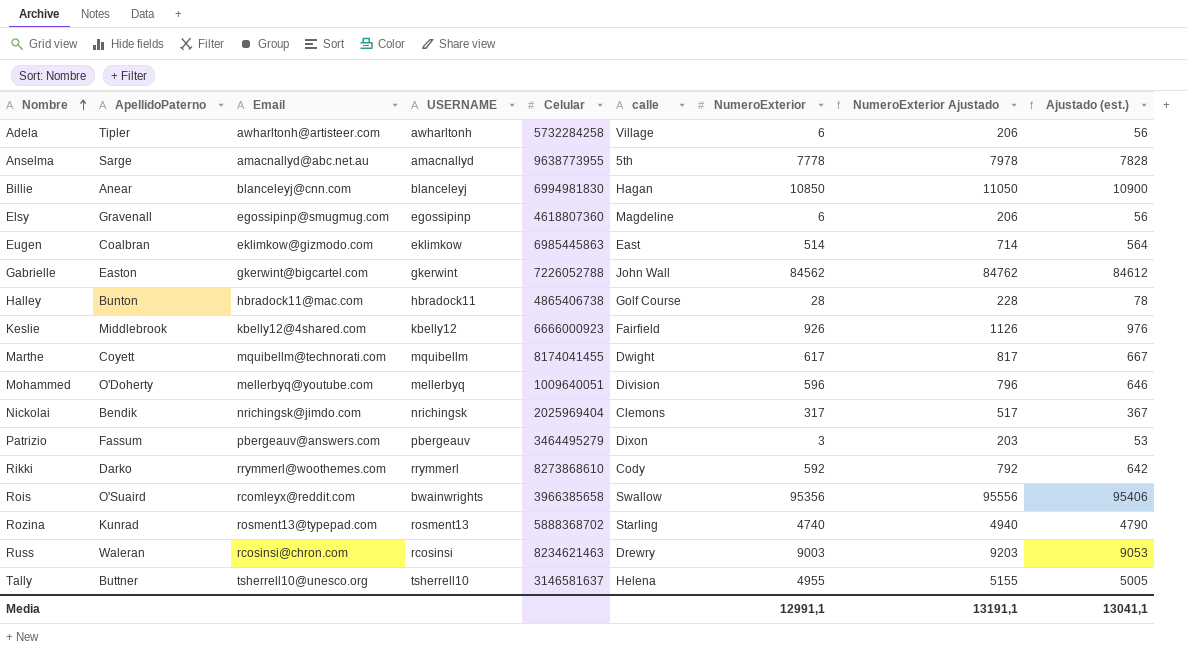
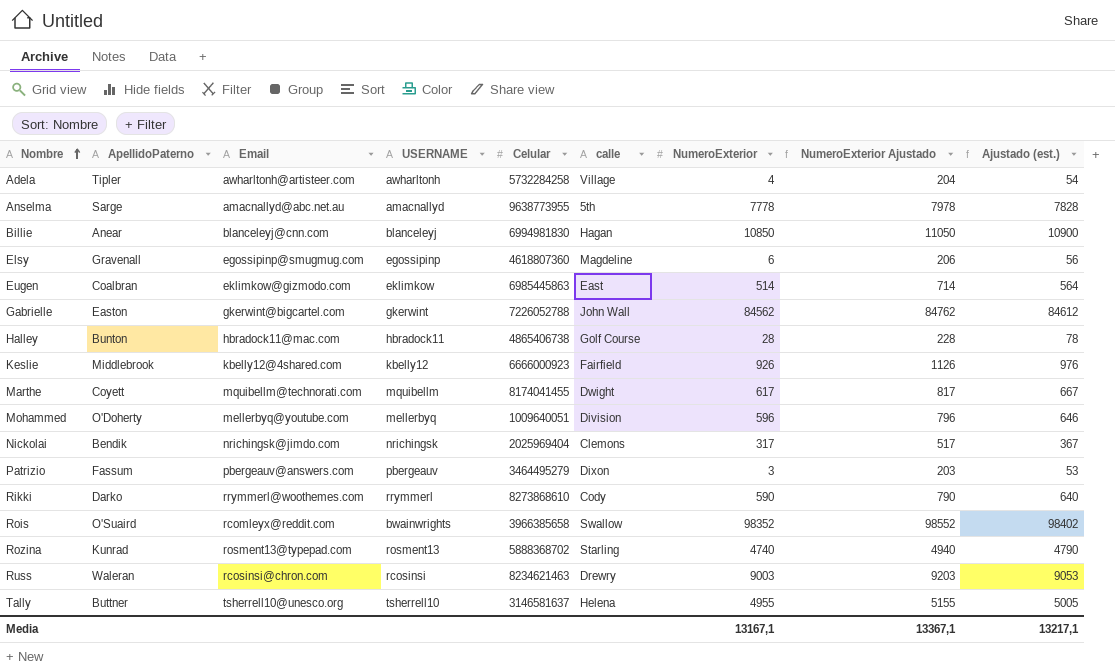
Adela | NumeroExterior: 6 -> 4
Adela | NumeroExterior Ajustado: 206 -> 204
Adela | Ajustado (est.): 56 -> 54
Rikki | NumeroExterior: 592 -> 590
Rikki | NumeroExterior Ajustado: 792 -> 790
Rikki | Ajustado (est.): 642 -> 640
Rois | NumeroExterior: 95356 -> 98352
Rois | NumeroExterior Ajustado: 95556 -> 98552
Rois | Ajustado (est.): 95406 -> 98402
Media | NumeroExterior: 12991,1 -> 13167,1
Media | NumeroExterior Ajustado: 13191,1 -> 13367,1
Media | Ajustado (est.): 13041,1 -> 13217,1

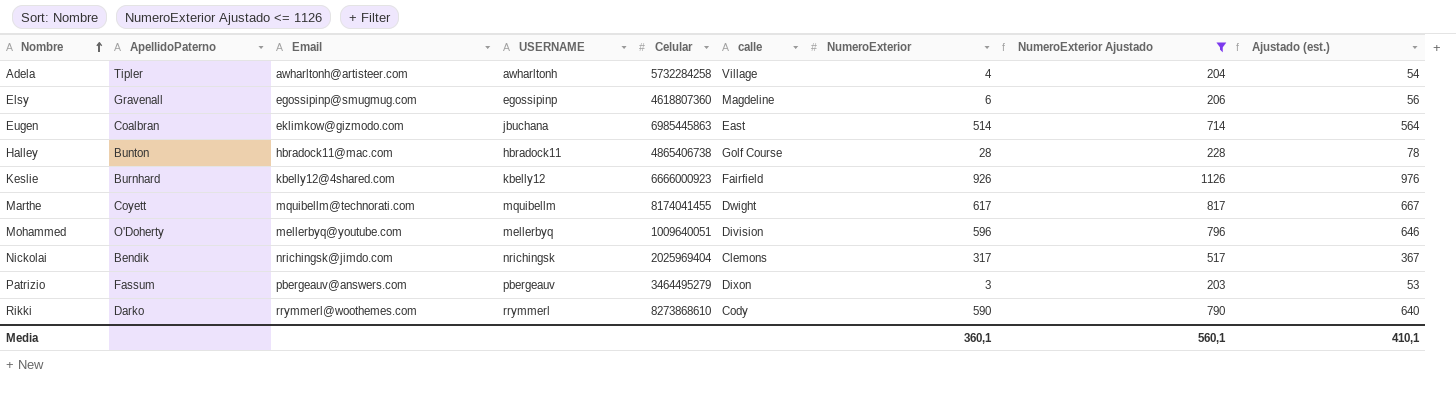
filter: none -> NumeroExterior Ajustado <= 1126
Eugen | USERNAME: eklimkow -> jbuchana
Keslie | ApellidoPaterno: Middlebrook -> Burnhard
Media | NumeroExterior: 13167,1 -> 360,1
Media | NumeroExterior Ajustado: 13367,1 -> 560,1
Media | Ajustado (est.): 13217,1 -> 410,1

